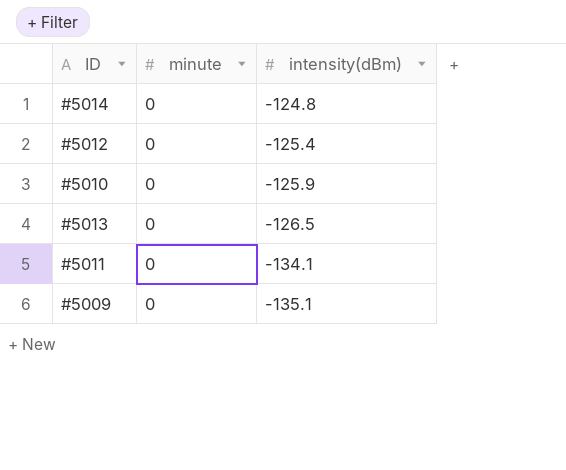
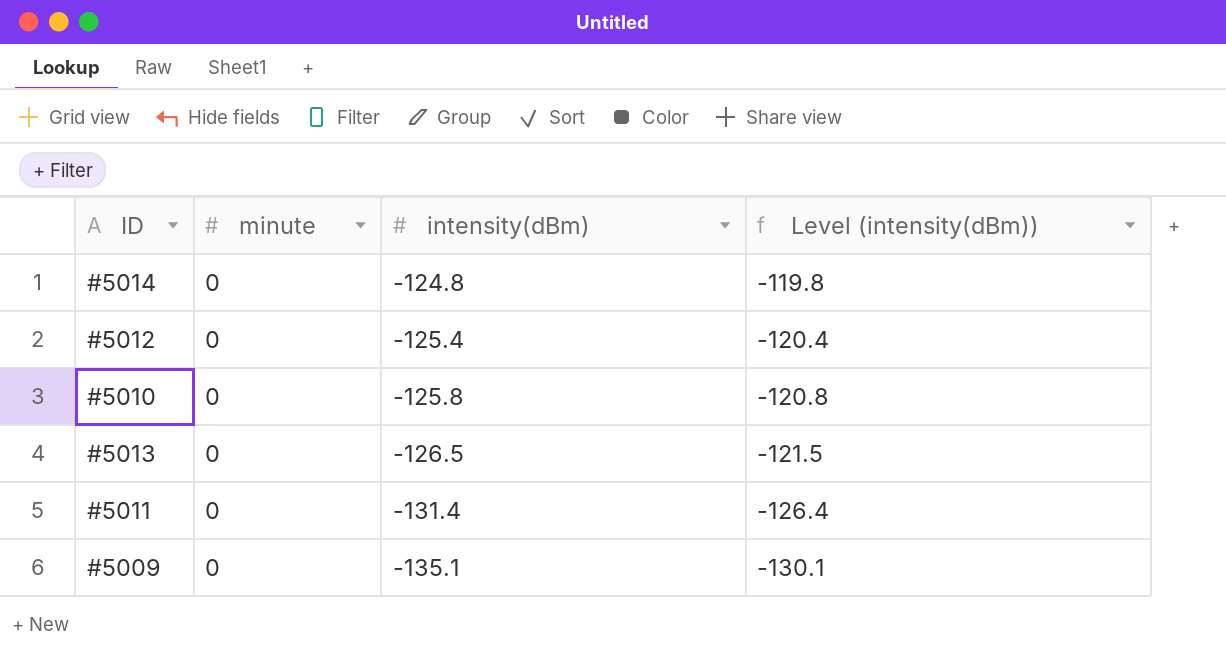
column Level (intensity(dBm)) | formula: none -> [intensity(dBm)] + 5
#5010 | intensity(dBm): -125.9 -> -125.8
#5011 | intensity(dBm): -134.1 -> -131.4

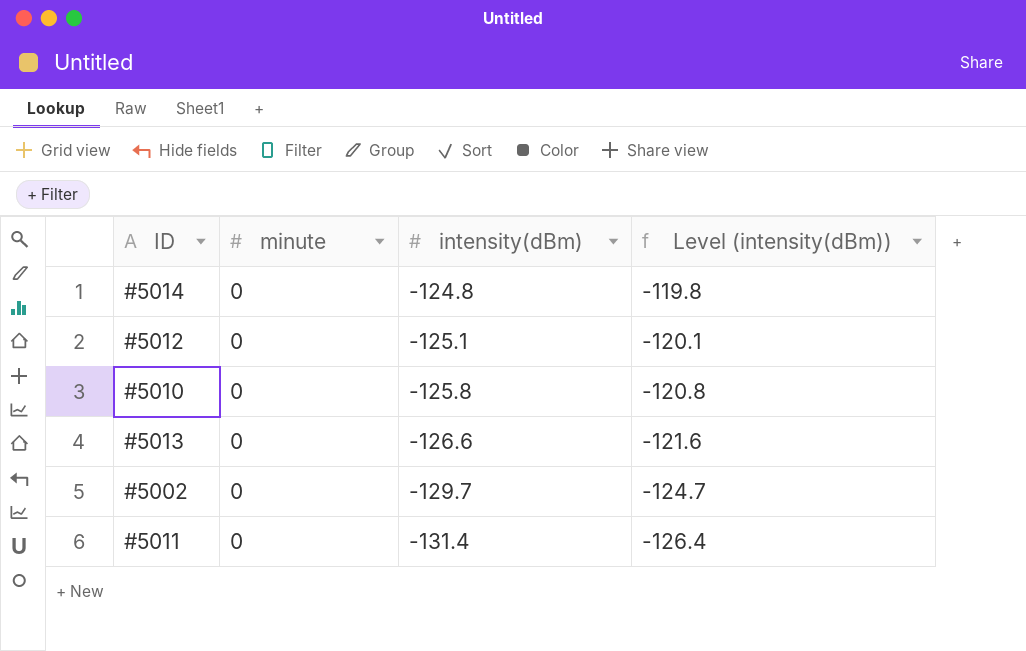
row #5009: 0 | -135.1 | -130.1 -> none
#5012 | intensity(dBm): -125.4 -> -125.1
#5012 | Level (intensity(dBm)): -120.4 -> -120.1
#5013 | intensity(dBm): -126.5 -> -126.6
#5013 | Level (intensity(dBm)): -121.5 -> -121.6
row #5002: none -> 0 | -129.7 | -124.7

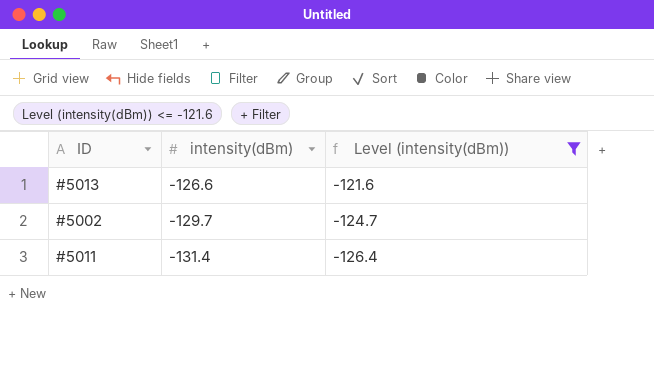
filter: none -> Level (intensity(dBm)) <= -121.6
column minute | position: 2 -> none

